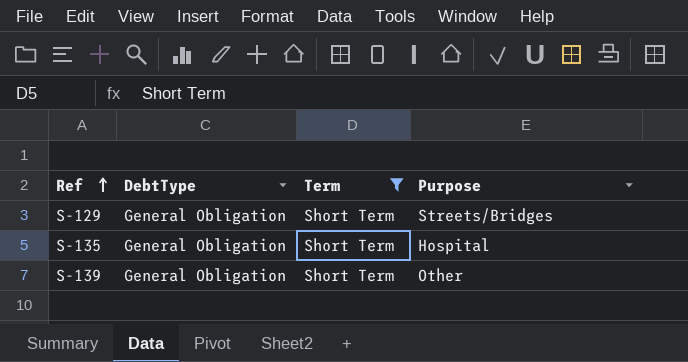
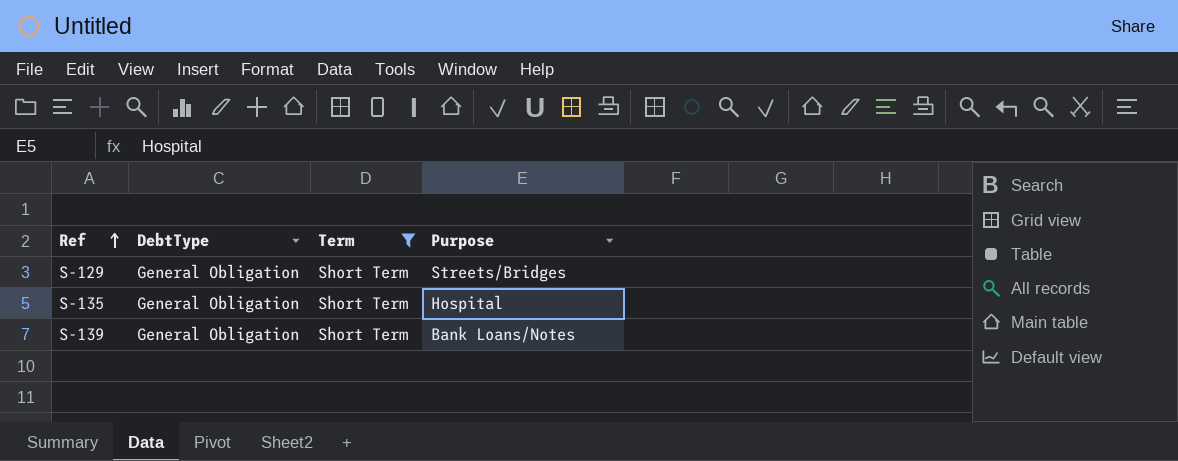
S-139 | Purpose: Other -> Bank Loans/Notes

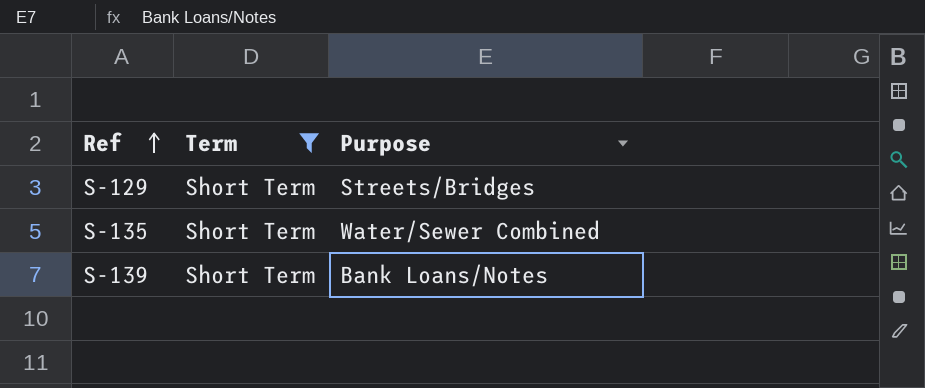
column DebtType | position: 2 -> none
S-135 | Purpose: Hospital -> Water/Sewer Combined

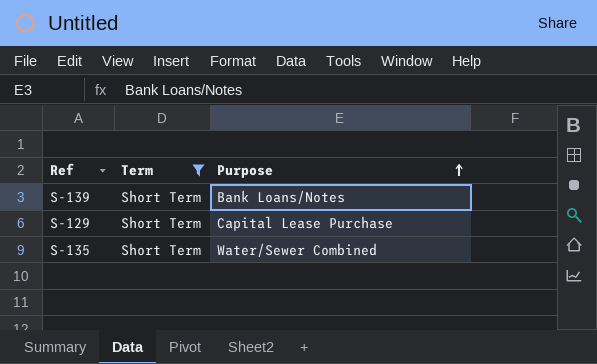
row order: Ref ascending -> Purpose ascending
S-129 | Purpose: Streets/Bridges -> Capital Lease Purchase

